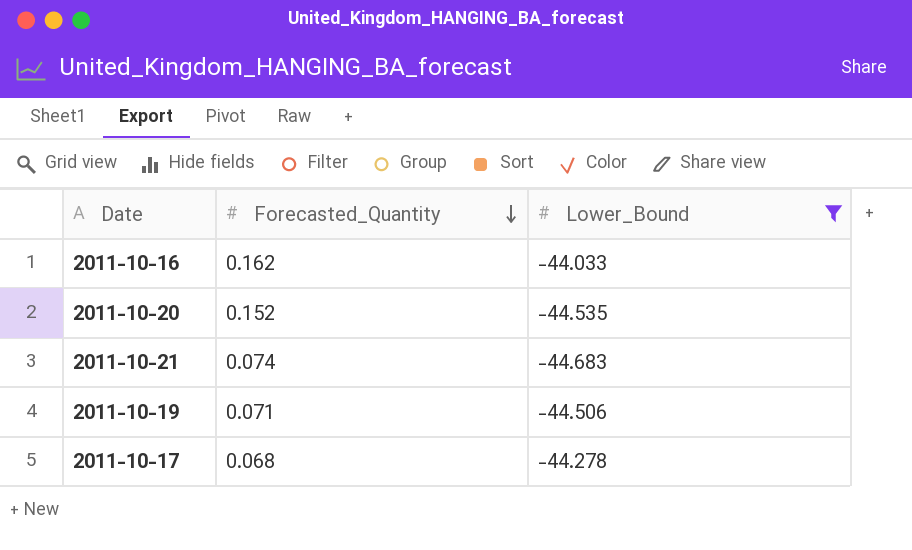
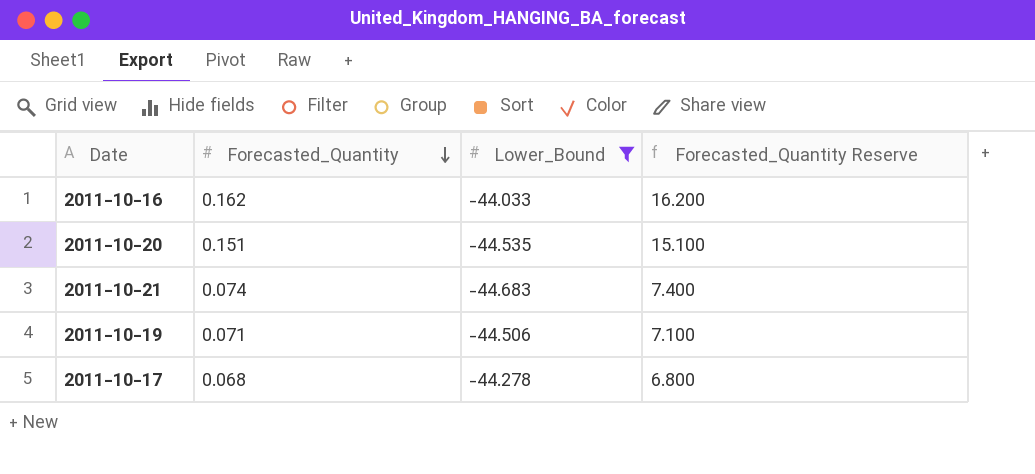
column Forecasted_Quantity Reserve | formula: none -> [Forecasted_Quantity] * 100
2011-10-20 | Forecasted_Quantity: 0.152 -> 0.151

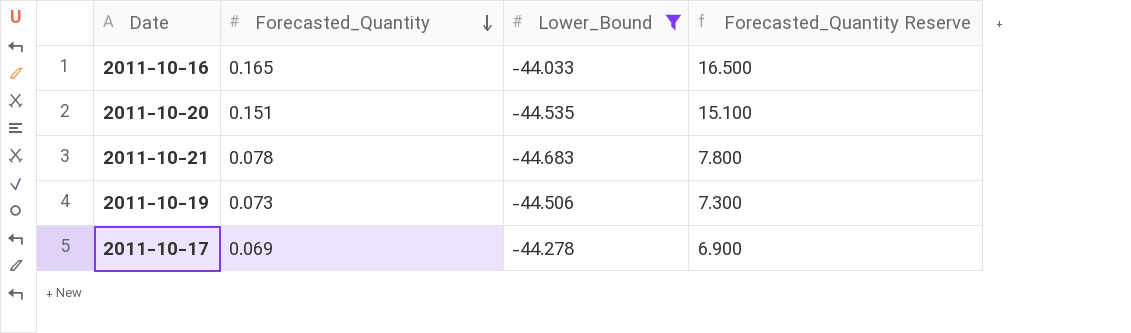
2011-10-16 | Forecasted_Quantity: 0.162 -> 0.165
2011-10-16 | Forecasted_Quantity Reserve: 16.200 -> 16.500
2011-10-21 | Forecasted_Quantity: 0.074 -> 0.078
2011-10-21 | Forecasted_Quantity Reserve: 7.400 -> 7.800
2011-10-19 | Forecasted_Quantity: 0.071 -> 0.073
2011-10-19 | Forecasted_Quantity Reserve: 7.100 -> 7.300
2011-10-17 | Forecasted_Quantity: 0.068 -> 0.069
2011-10-17 | Forecasted_Quantity Reserve: 6.800 -> 6.900

